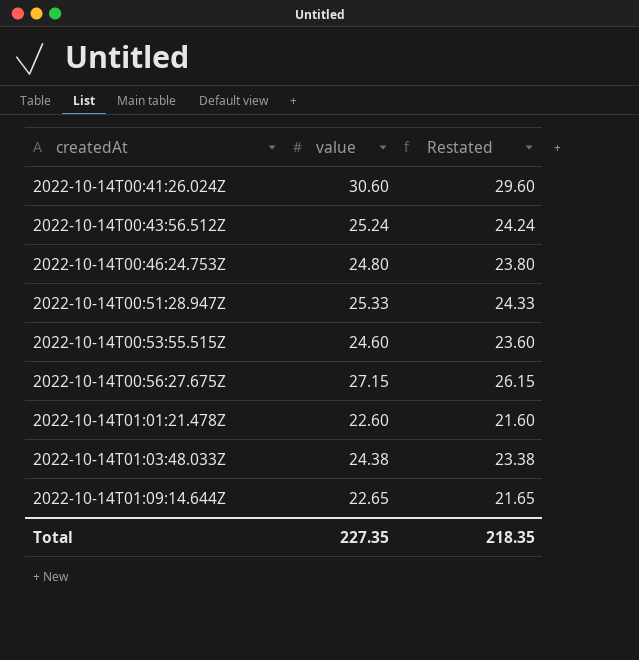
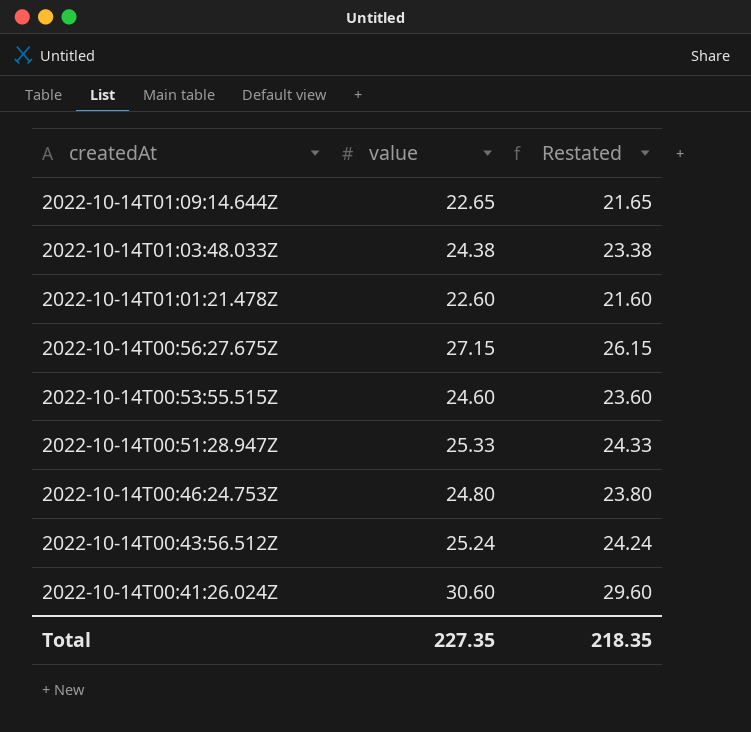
row order: createdAt ascending -> createdAt descending

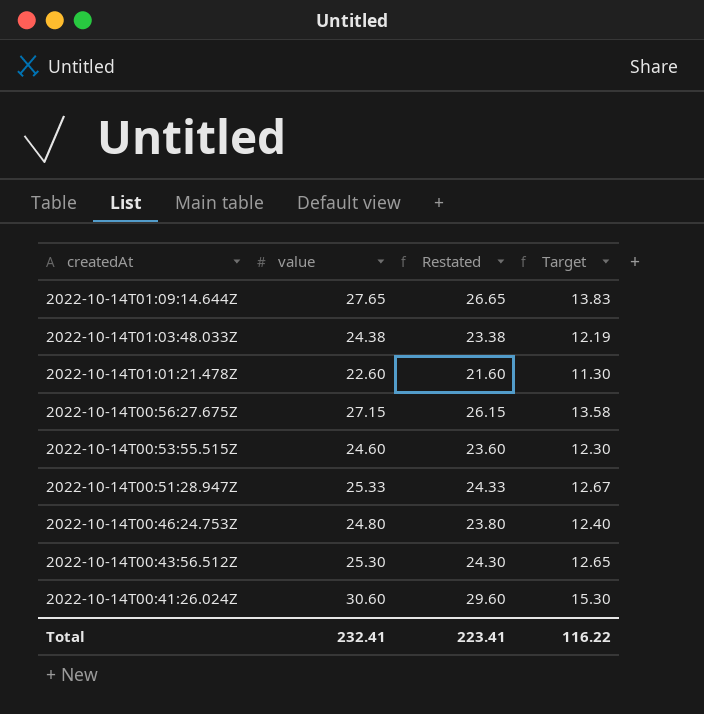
column Target | formula: none -> [value] * 0.5
2022-10-14T01:09:14.644Z | value: 22.65 -> 27.65
2022-10-14T01:09:14.644Z | Restated: 21.65 -> 26.65
2022-10-14T00:43:56.512Z | value: 25.24 -> 25.30
2022-10-14T00:43:56.512Z | Restated: 24.24 -> 24.30
Total | value: 227.35 -> 232.41
Total | Restated: 218.35 -> 223.41

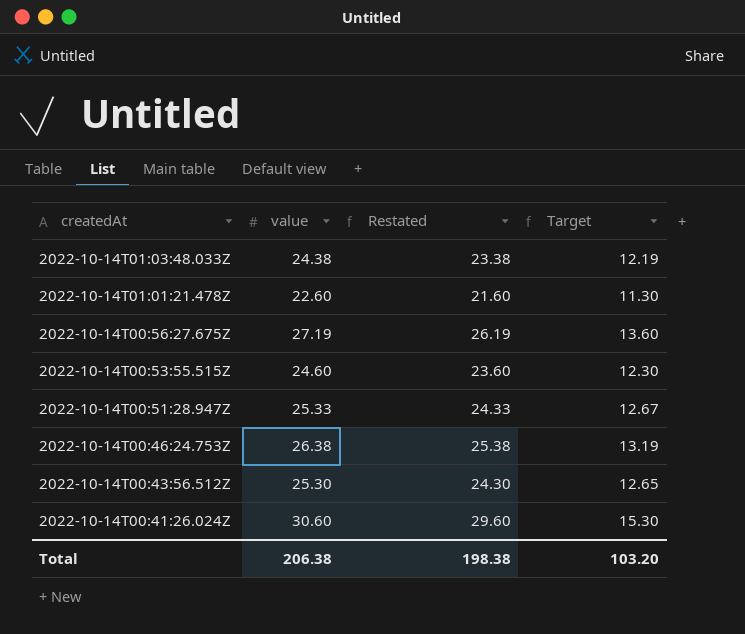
row 2022-10-14T01:09:14.644Z: 27.65 | 26.65 | 13.83 -> none
2022-10-14T00:56:27.675Z | value: 27.15 -> 27.19
2022-10-14T00:56:27.675Z | Restated: 26.15 -> 26.19
2022-10-14T00:56:27.675Z | Target: 13.58 -> 13.60
2022-10-14T00:46:24.753Z | value: 24.80 -> 26.38
2022-10-14T00:46:24.753Z | Restated: 23.80 -> 25.38
2022-10-14T00:46:24.753Z | Target: 12.40 -> 13.19
Total | value: 232.41 -> 206.38
Total | Restated: 223.41 -> 198.38
Total | Target: 116.22 -> 103.20

